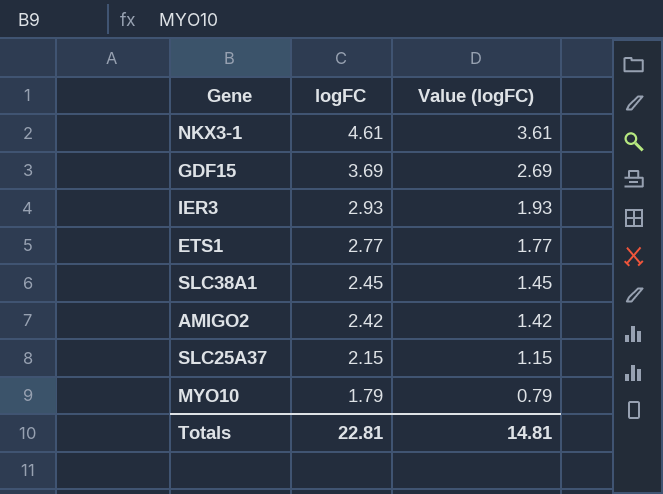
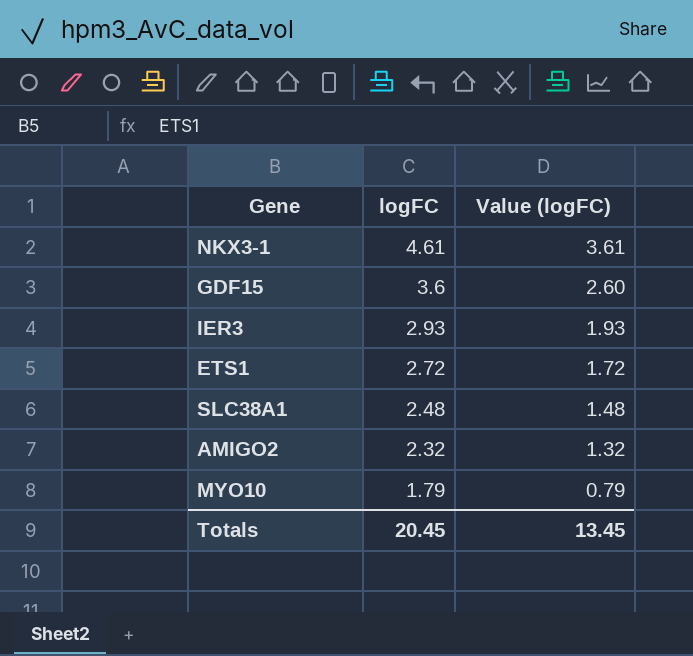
row SLC25A37: 2.15 | 1.15 -> none
GDF15 | logFC: 3.69 -> 3.6
GDF15 | Value (logFC): 2.69 -> 2.60
ETS1 | logFC: 2.77 -> 2.72
ETS1 | Value (logFC): 1.77 -> 1.72
SLC38A1 | logFC: 2.45 -> 2.48
SLC38A1 | Value (logFC): 1.45 -> 1.48
AMIGO2 | logFC: 2.42 -> 2.32
AMIGO2 | Value (logFC): 1.42 -> 1.32
Totals | logFC: 22.81 -> 20.45
Totals | Value (logFC): 14.81 -> 13.45

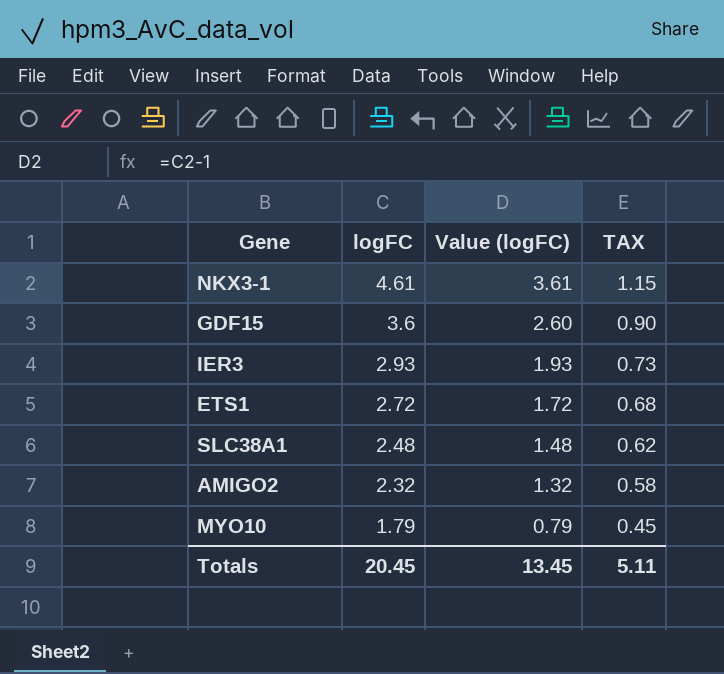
column TAX | formula: none -> [logFC] * 0.25

